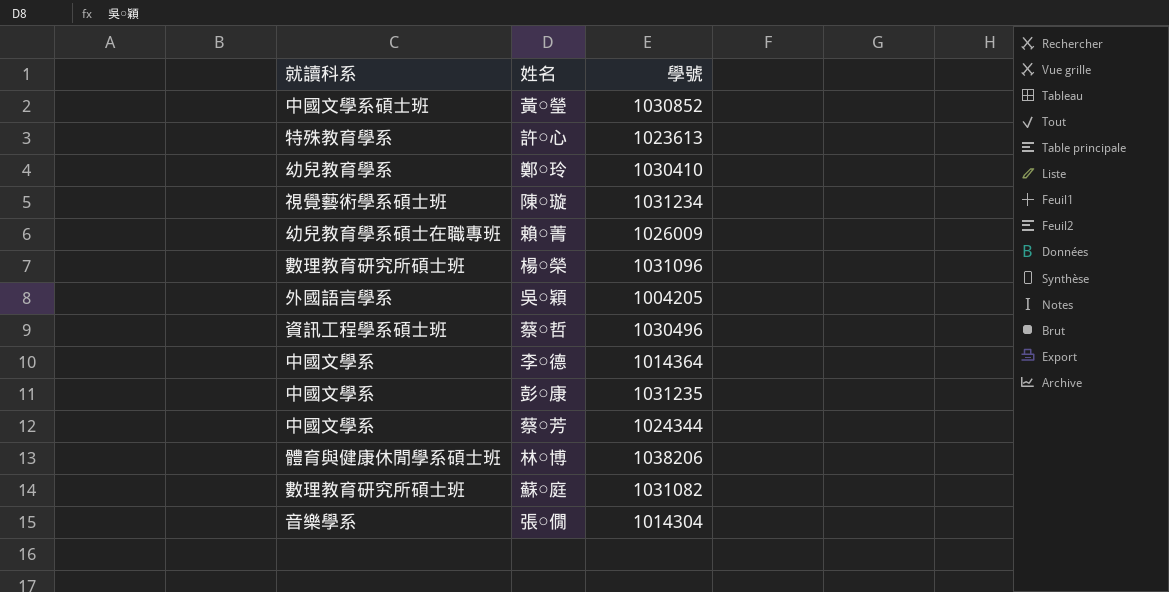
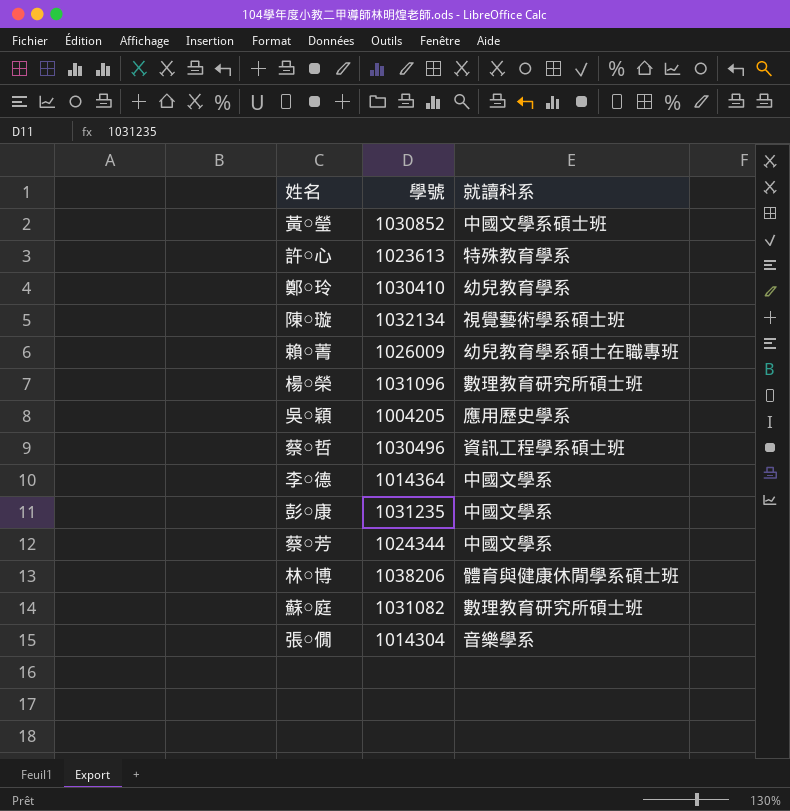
column 就讀科系 | position: 1 -> 3
陳○璇 | 學號: 1031234 -> 1032134
吳○穎 | 就讀科系: 外國語言學系 -> 應用歷史學系

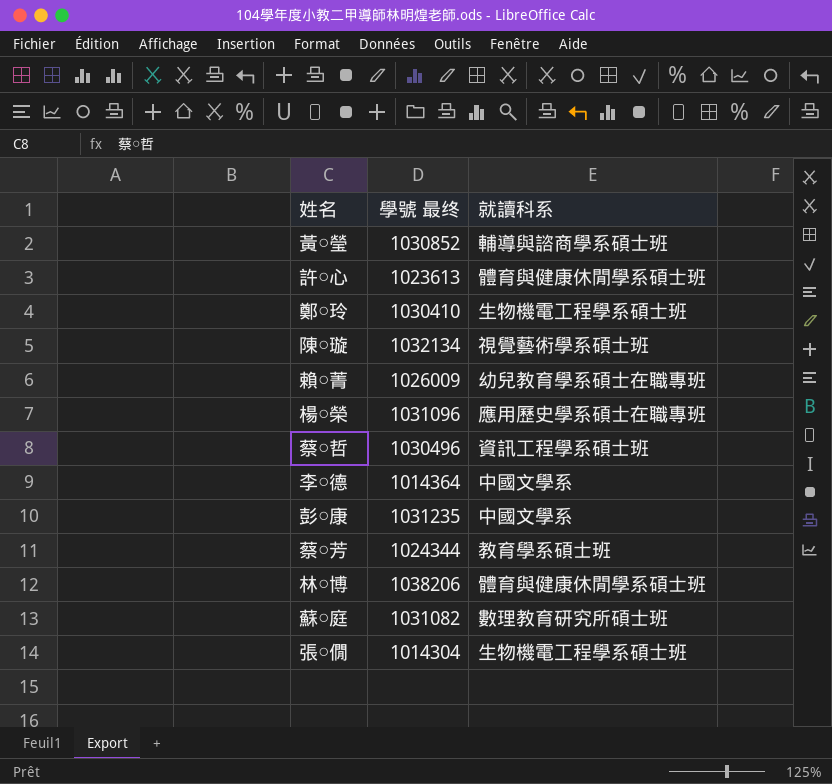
column name: 學號 -> 學號 最终
row 吳○穎: 1004205 | 應用歷史學系 -> none
黃○瑩 | 就讀科系: 中國文學系碩士班 -> 輔導與諮商學系碩士班
許○心 | 就讀科系: 特殊教育學系 -> 體育與健康休閒學系碩士班
鄭○玲 | 就讀科系: 幼兒教育學系 -> 生物機電工程學系碩士班
楊○榮 | 就讀科系: 數理教育研究所碩士班 -> 應用歷史學系碩士在職專班
蔡○芳 | 就讀科系: 中國文學系 -> 教育學系碩士班
張○僩 | 就讀科系: 音樂學系 -> 生物機電工程學系碩士班

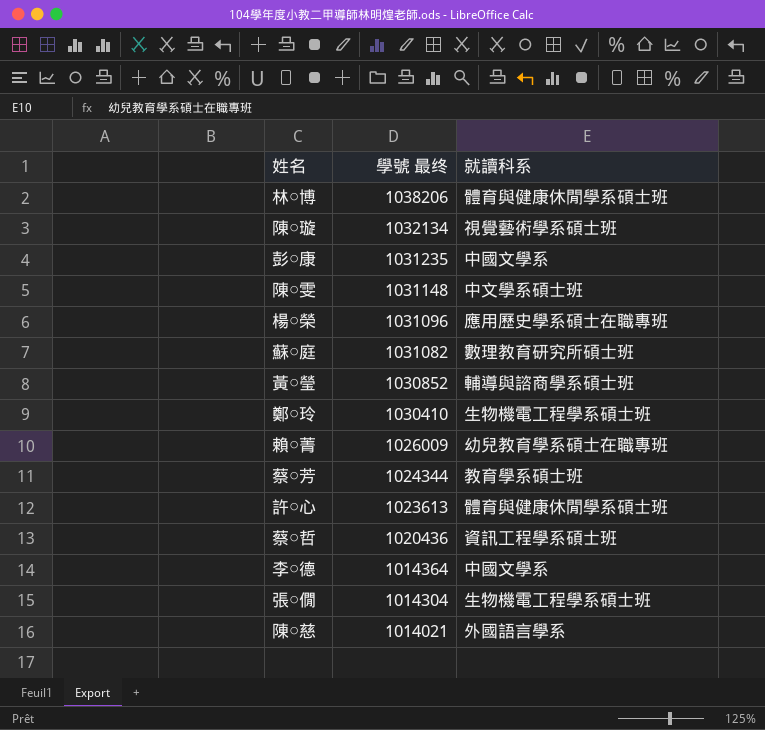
row order: none -> 學號 最终 descending
row 陳○雯: none -> 1031148 | 中文學系碩士班
蔡○哲 | 學號 最终: 1030496 -> 1020436
row 陳○慈: none -> 1014021 | 外國語言學系

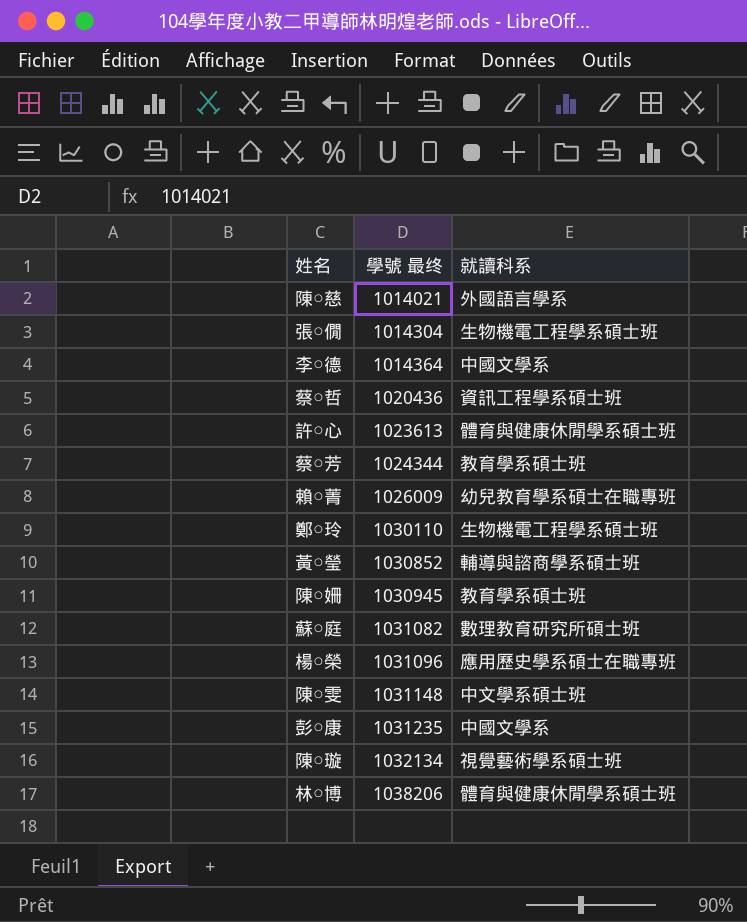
row order: 學號 最终 descending -> 學號 最终 ascending
鄭○玲 | 學號 最终: 1030410 -> 1030110
row 陳○姍: none -> 1030945 | 教育學系碩士班

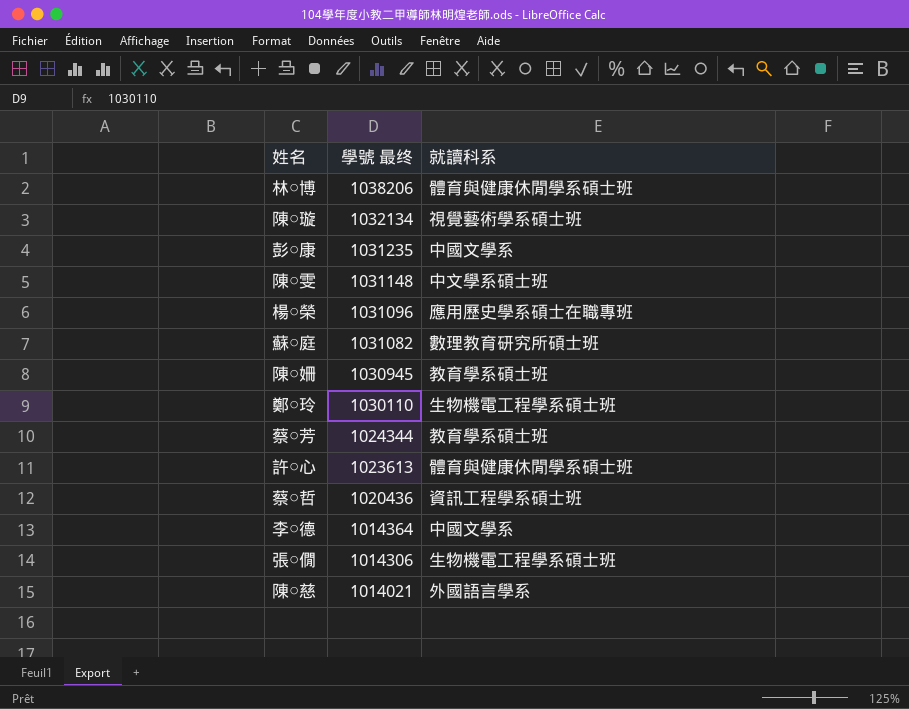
row order: 學號 最终 ascending -> 學號 最终 descending
row 賴○菁: 1026009 | 幼兒教育學系碩士在職專班 -> none
row 黃○瑩: 1030852 | 輔導與諮商學系碩士班 -> none
張○僩 | 學號 最终: 1014304 -> 1014306

